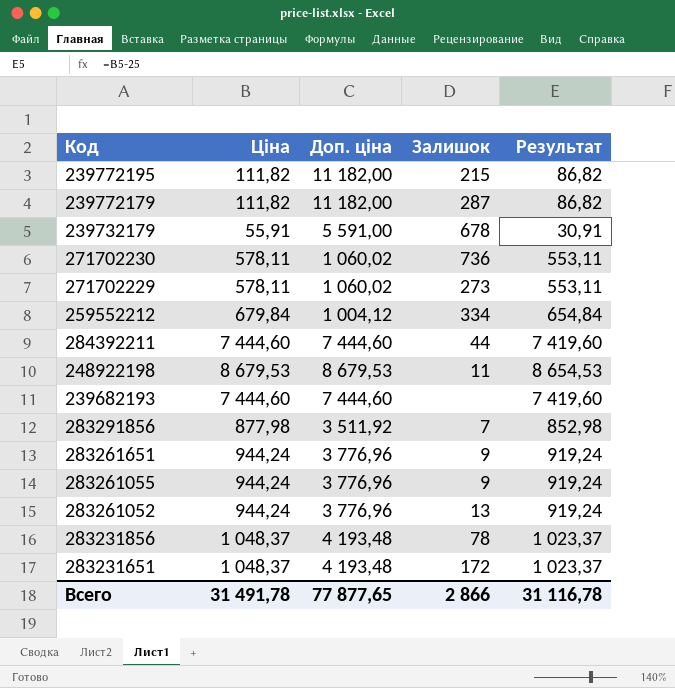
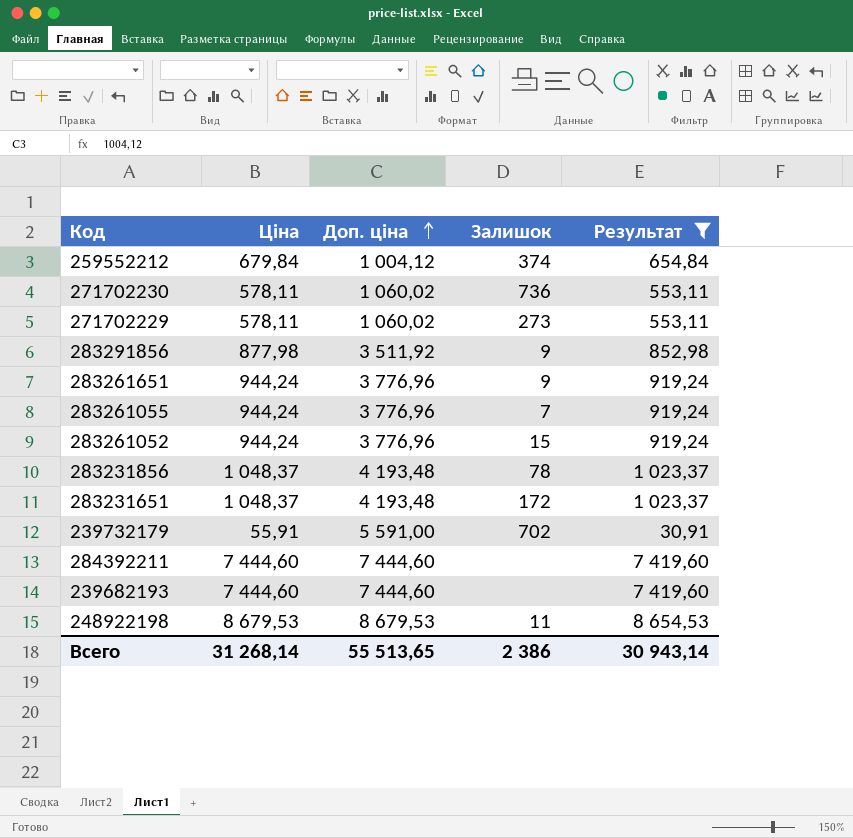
filter: none -> Результат != 86,82
row order: none -> Доп. ціна ascending
259552212 | Залишок: 334 -> 374
283291856 | Залишок: 7 -> 9
283261055 | Залишок: 9 -> 7
283261052 | Залишок: 13 -> 15
239732179 | Залишок: 678 -> 702
284392211 | Залишок: 44 -> none
Всего | Ціна: 31 491,78 -> 31 268,14
Всего | Доп. ціна: 77 877,65 -> 55 513,65
Всего | Залишок: 2 866 -> 2 386
Всего | Результат: 31 116,78 -> 30 943,14

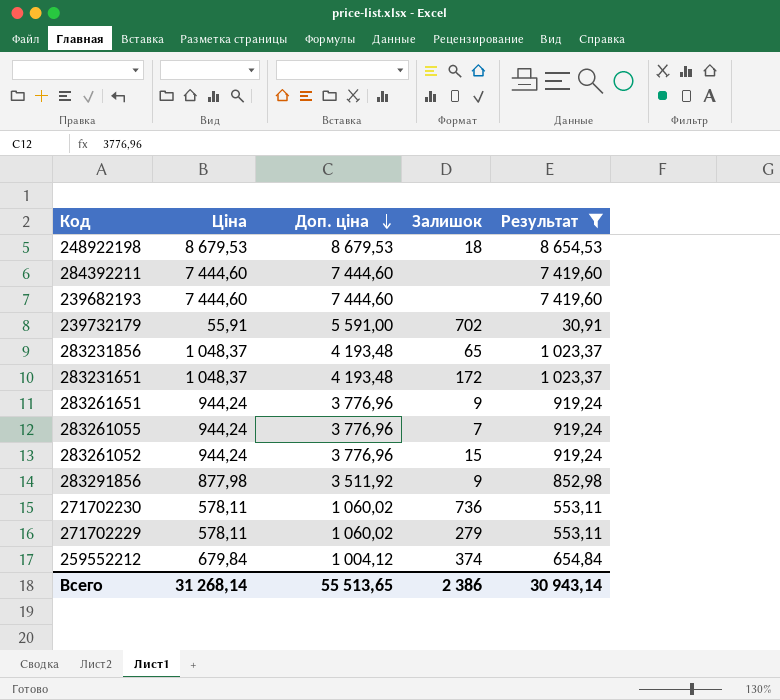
row order: Доп. ціна ascending -> Доп. ціна descending
248922198 | Залишок: 11 -> 18
283231856 | Залишок: 78 -> 65
271702229 | Залишок: 273 -> 279

